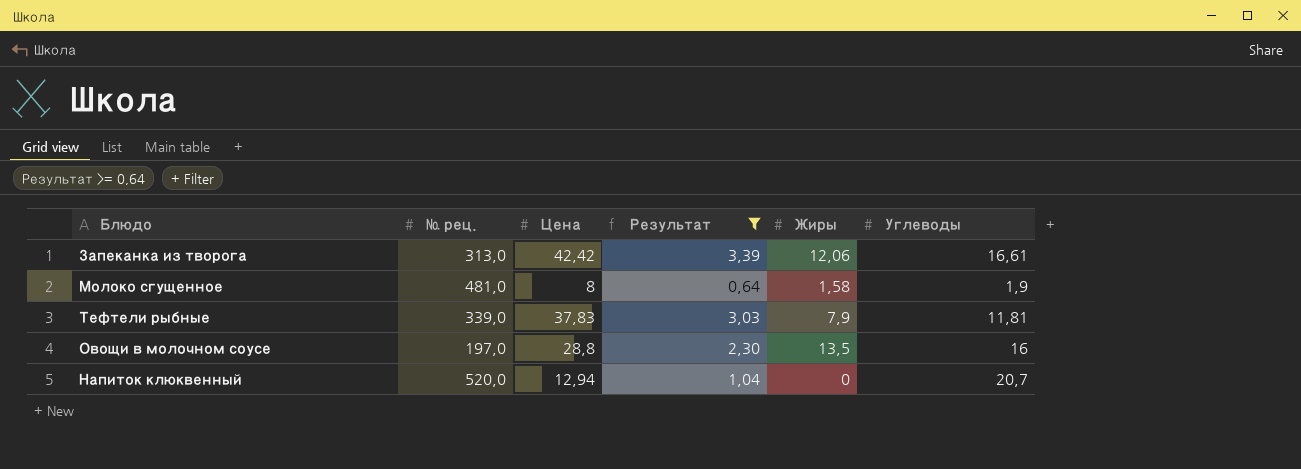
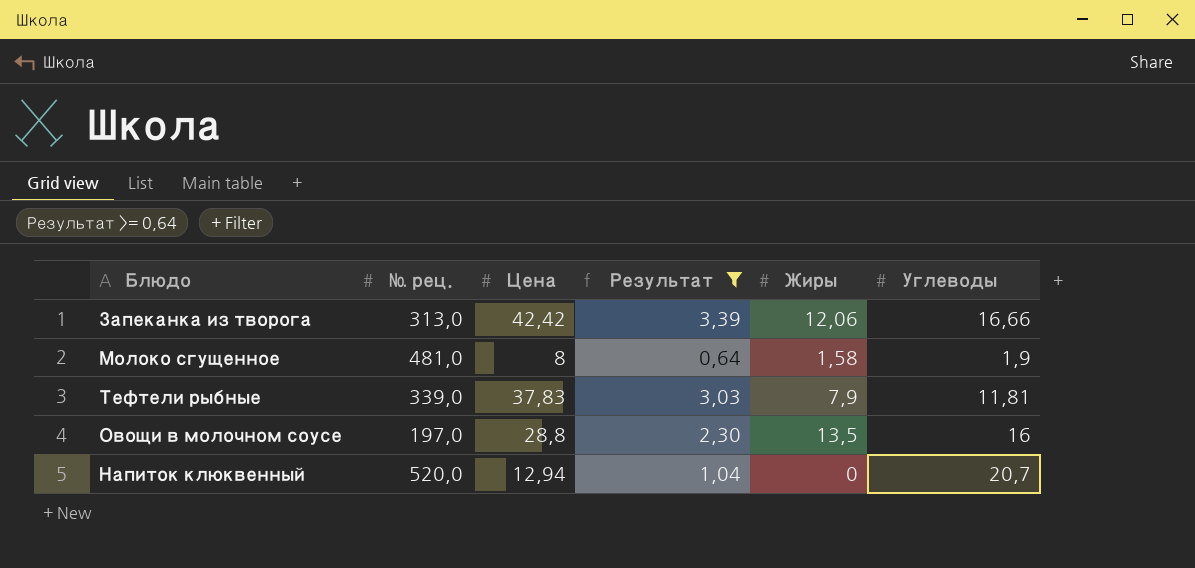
Запеканка из творога | Углеводы: 16,61 -> 16,66

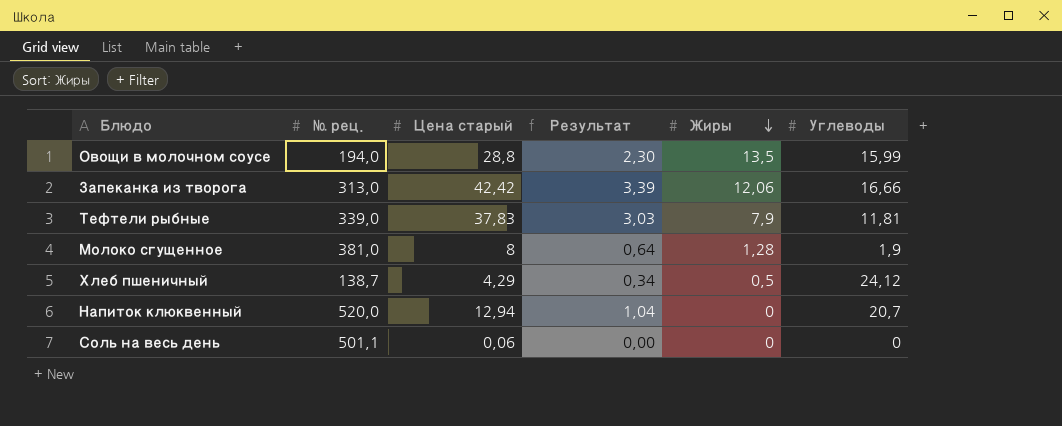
filter: Результат >= 0,64 -> none
row order: none -> Жиры descending
column name: Цена -> Цена старый
Овощи в молочном соусе | № рец.: 197,0 -> 194,0
Овощи в молочном соусе | Углеводы: 16 -> 15,99
Молоко сгущенное | № рец.: 481,0 -> 381,0
Молоко сгущенное | Жиры: 1,58 -> 1,28

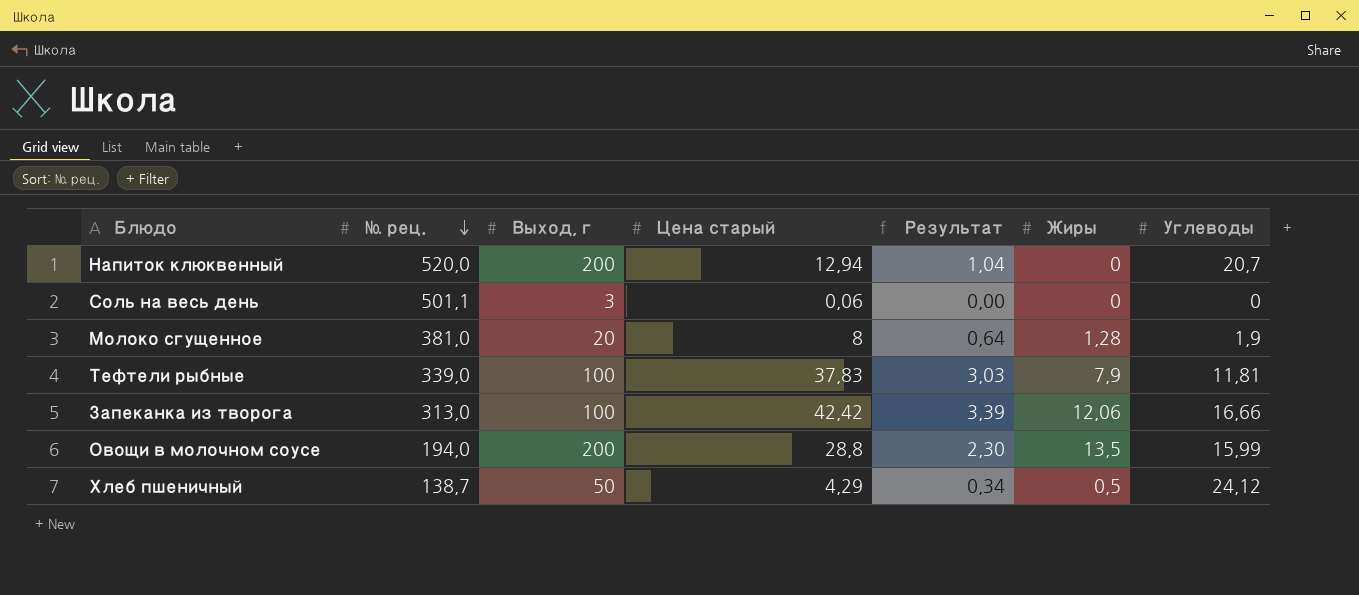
row order: Жиры descending -> № рец. descending
column Выход, г | position: none -> 3

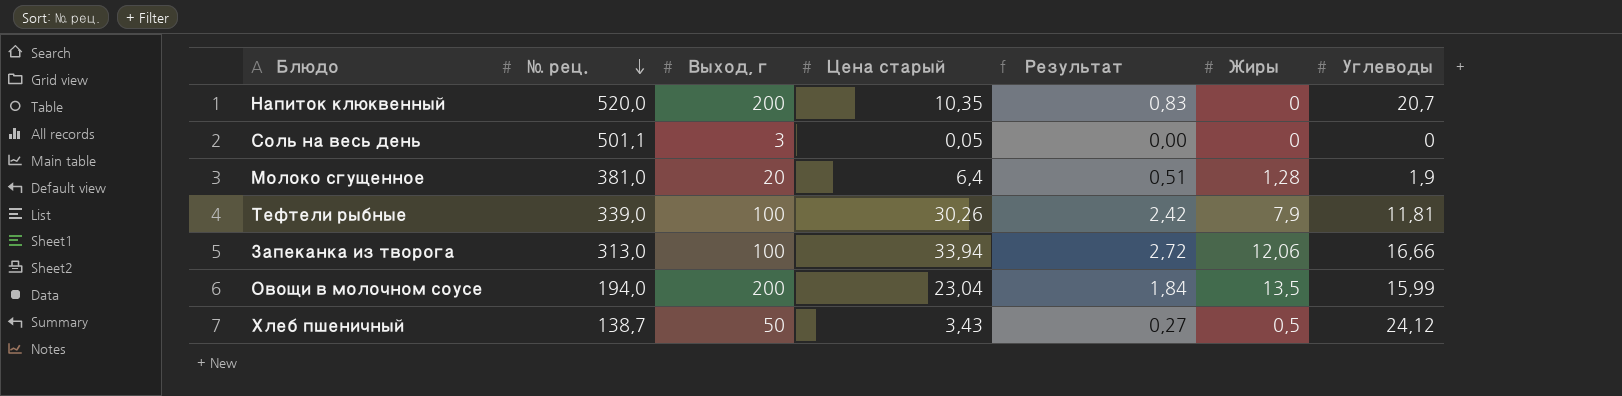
Напиток клюквенный | Цена старый: 12,94 -> 10,35
Напиток клюквенный | Результат: 1,04 -> 0,83
Соль на весь день | Цена старый: 0,06 -> 0,05
Молоко сгущенное | Цена старый: 8 -> 6,4
Молоко сгущенное | Результат: 0,64 -> 0,51
Тефтели рыбные | Цена старый: 37,83 -> 30,26
Тефтели рыбные | Результат: 3,03 -> 2,42
Запеканка из творога | Цена старый: 42,42 -> 33,94
Запеканка из творога | Результат: 3,39 -> 2,72
Овощи в молочном соусе | Цена старый: 28,8 -> 23,04
Овощи в молочном соусе | Результат: 2,30 -> 1,84
Хлеб пшеничный | Цена старый: 4,29 -> 3,43
Хлеб пшеничный | Результат: 0,34 -> 0,27

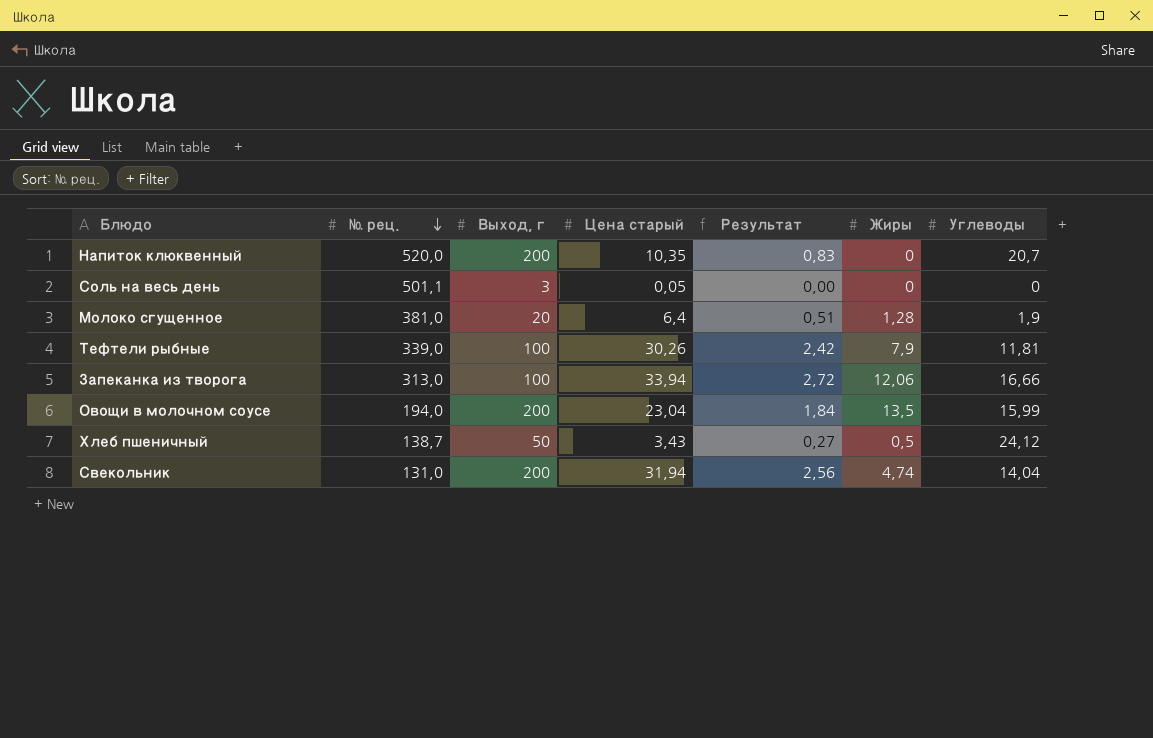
row Свекольник: none -> 131,0 | 200 | 31,94 | 2,56 | 4,74 | 14,04

